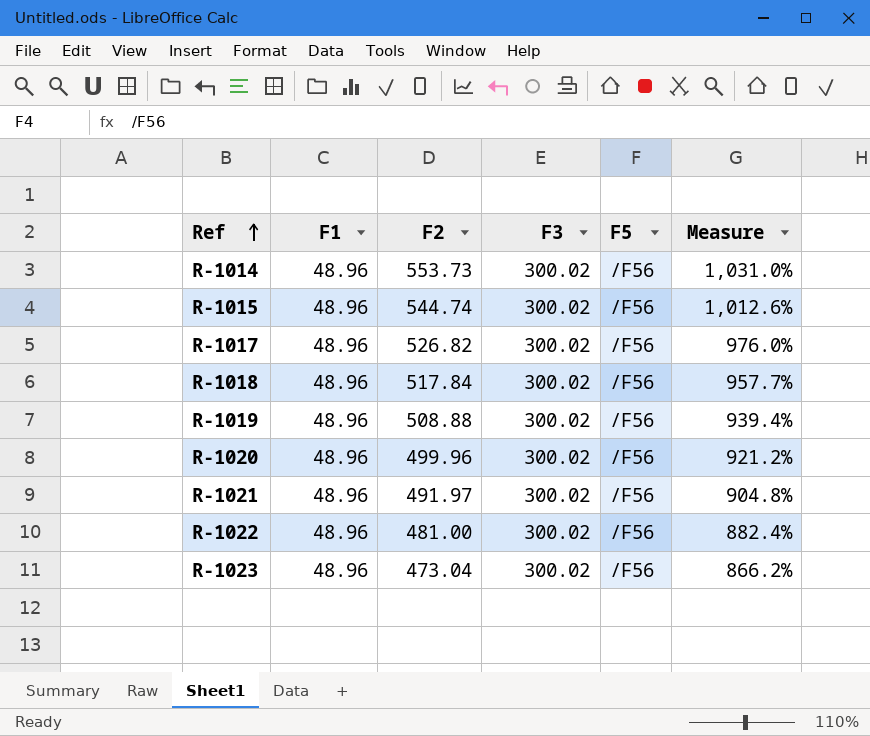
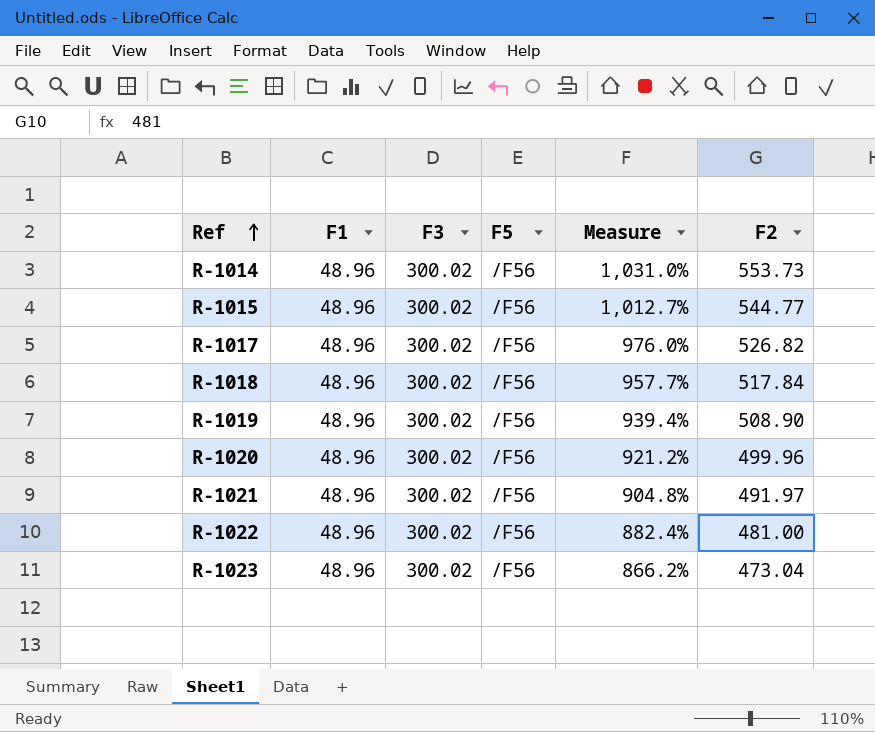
column F2 | position: 3 -> 6
R-1015 | Measure: 1,012.6% -> 1,012.7%
R-1015 | F2: 544.74 -> 544.77
R-1019 | F2: 508.88 -> 508.90

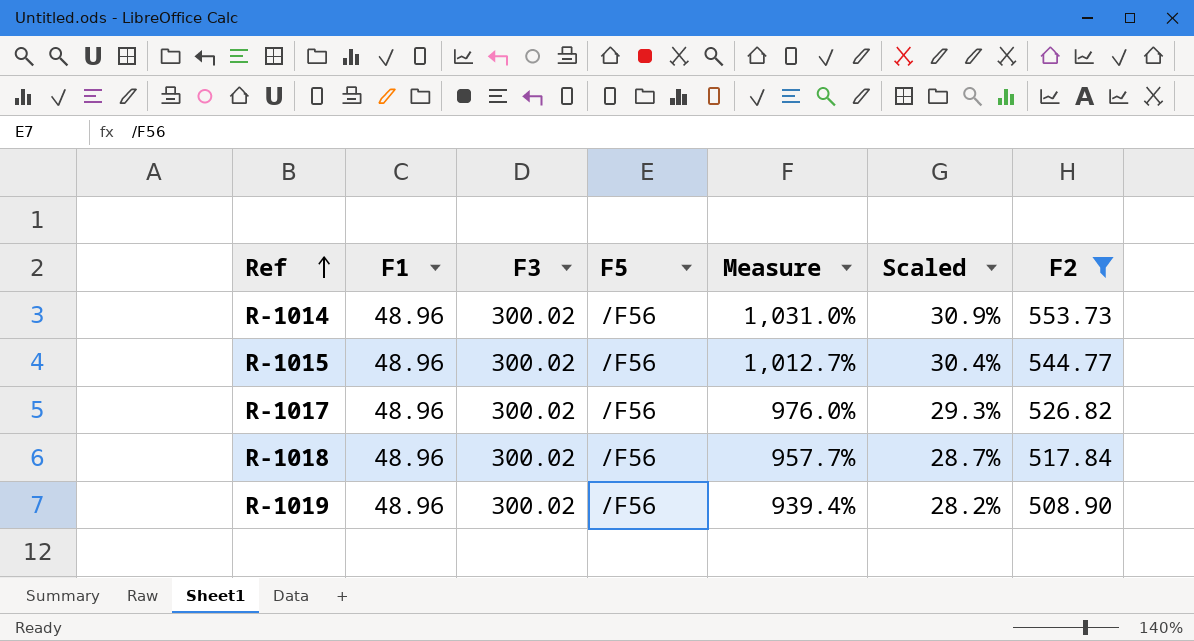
filter: none -> F2 >= 508.90
column Scaled | formula: none -> [Measure] * 0.03

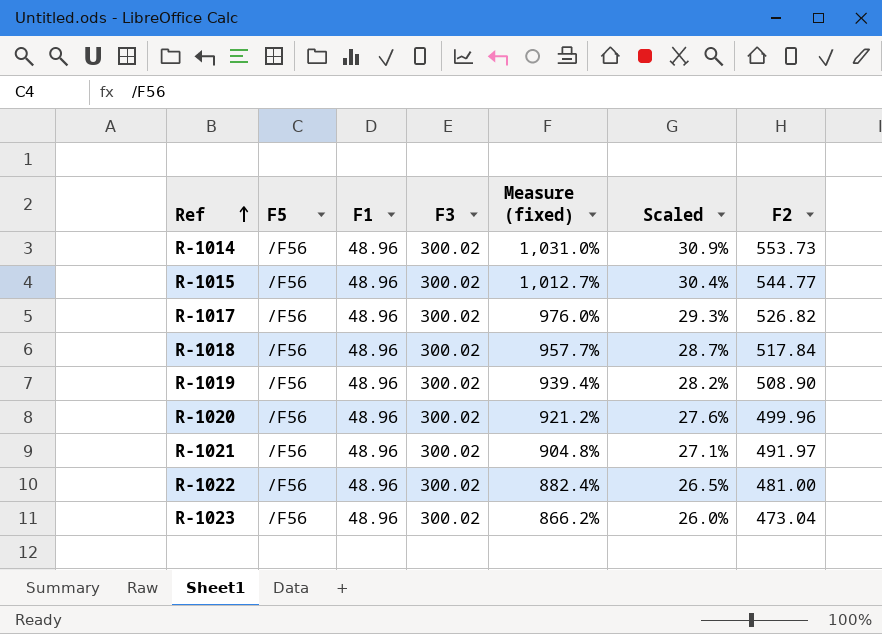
filter: F2 >= 508.90 -> none
column F5 | position: 4 -> 2
column name: Measure -> Measure (fixed)

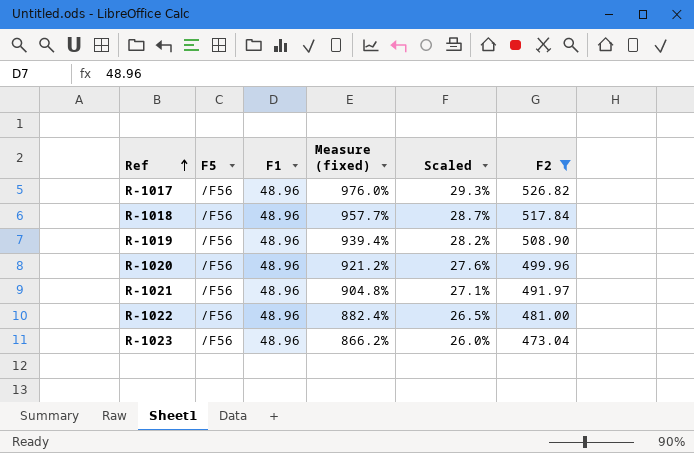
filter: none -> F2 <= 526.82
column F3 | position: 4 -> none

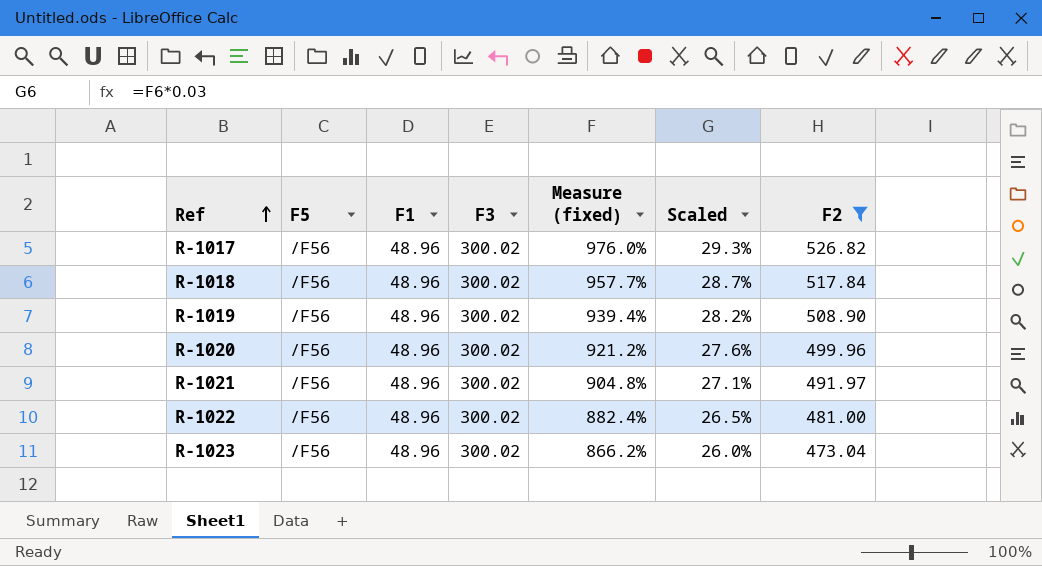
column F3 | position: none -> 4

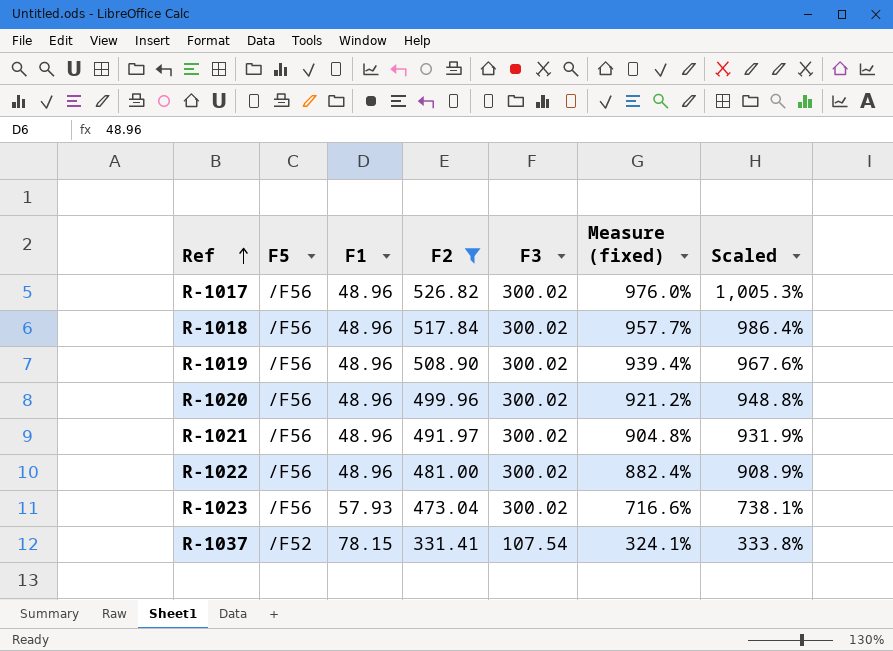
column F2 | position: 7 -> 4
column Scaled | formula: [Measure (fixed)] * 0.03 -> [Measure (fixed)] * 1.03
R-1023 | F1: 48.96 -> 57.93
R-1023 | Measure (fixed): 866.2% -> 716.6%
row R-1037: none -> /F52 | 78.15 | 331.41 | 107.54 | 324.1% | 333.8%

